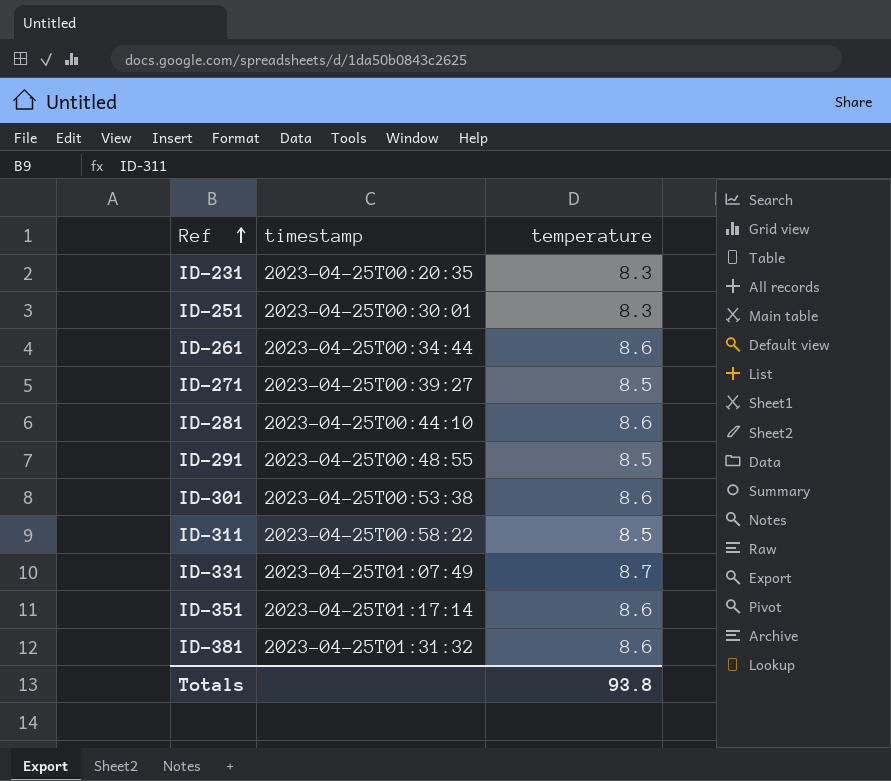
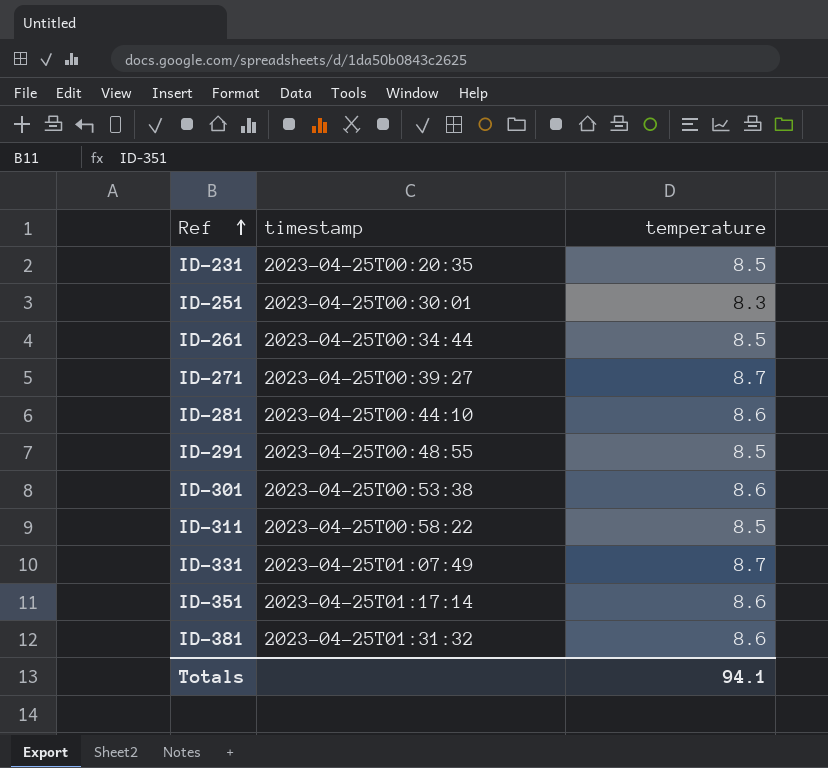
ID-231 | temperature: 8.3 -> 8.5
ID-261 | temperature: 8.6 -> 8.5
ID-271 | temperature: 8.5 -> 8.7
Totals | temperature: 93.8 -> 94.1

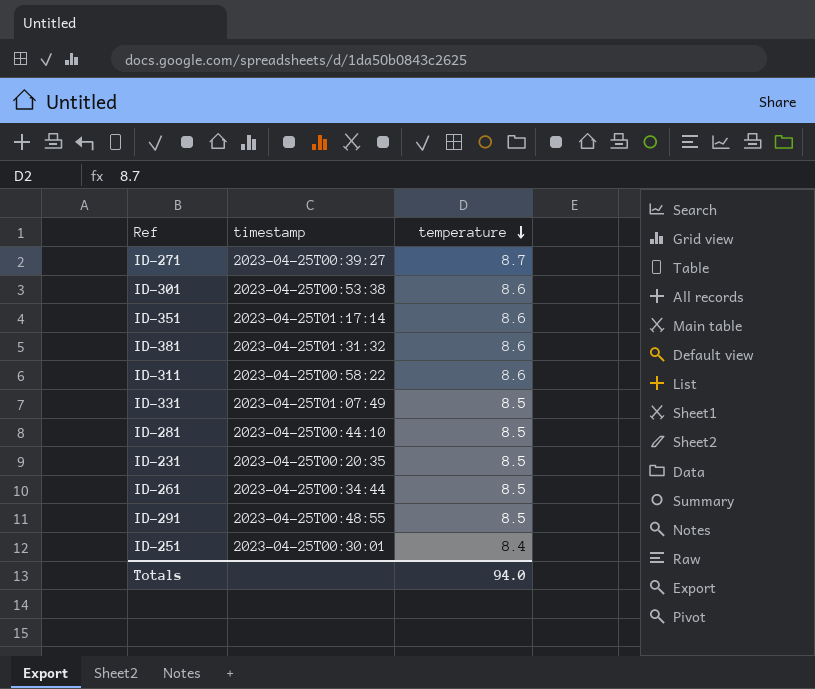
row order: Ref ascending -> temperature descending
ID-311 | temperature: 8.5 -> 8.6
ID-331 | temperature: 8.7 -> 8.5
ID-281 | temperature: 8.6 -> 8.5
ID-251 | temperature: 8.3 -> 8.4
Totals | temperature: 94.1 -> 94.0

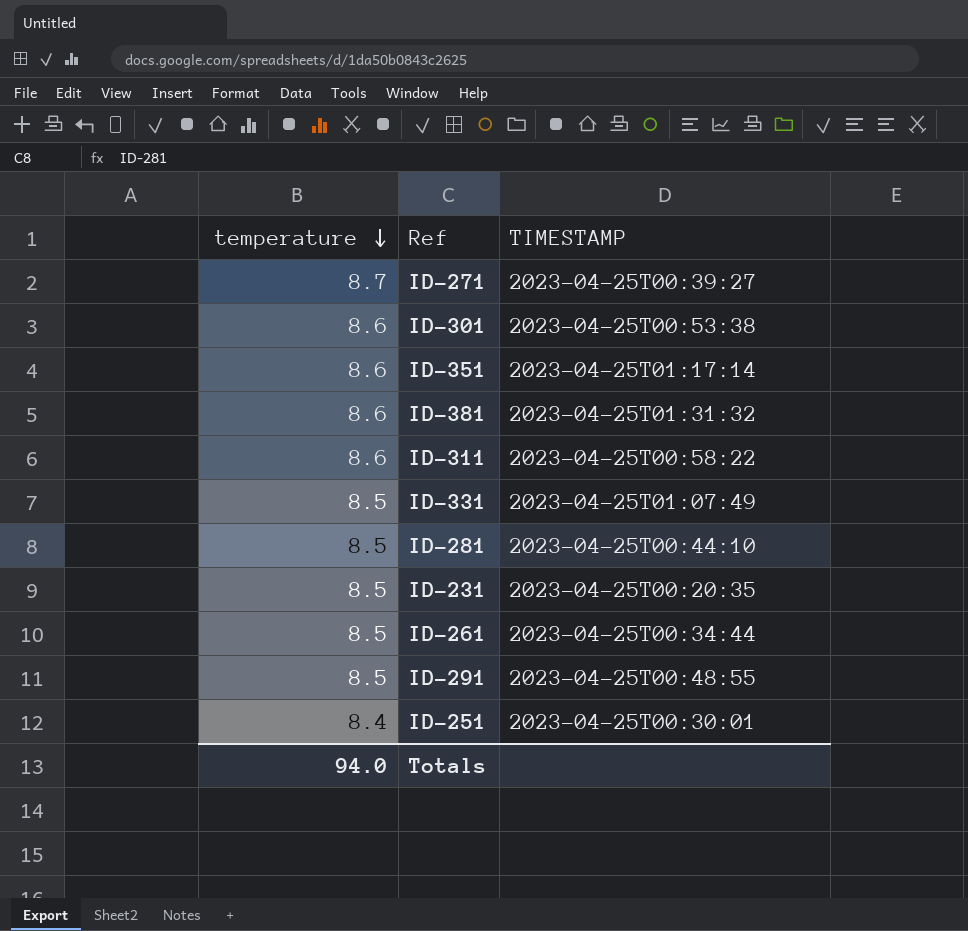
column temperature | position: 3 -> 1
column name: timestamp -> TIMESTAMP

